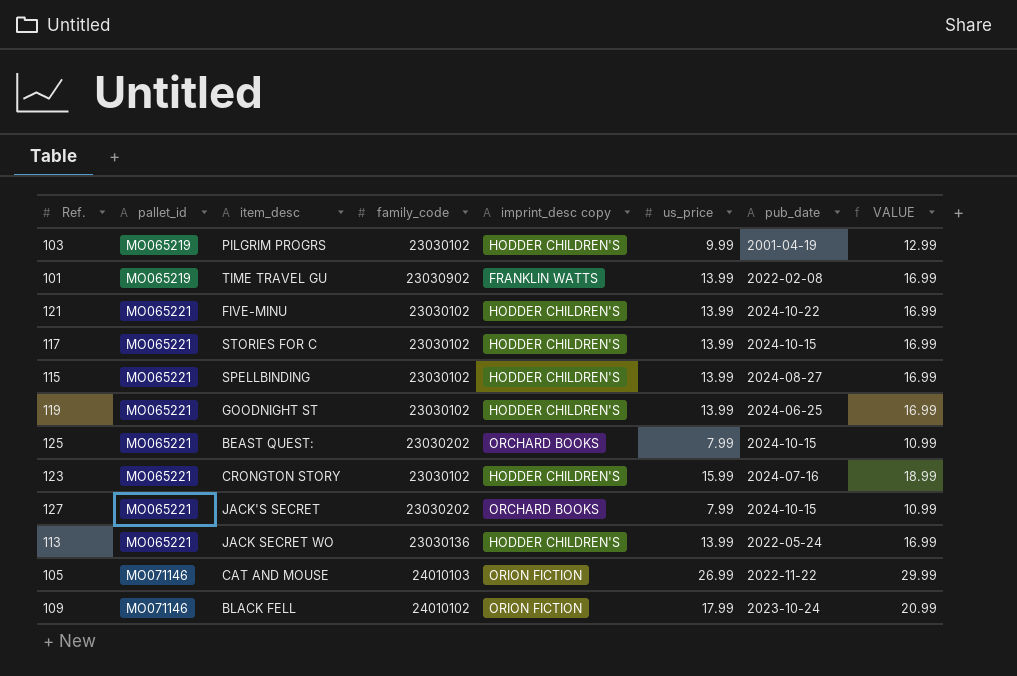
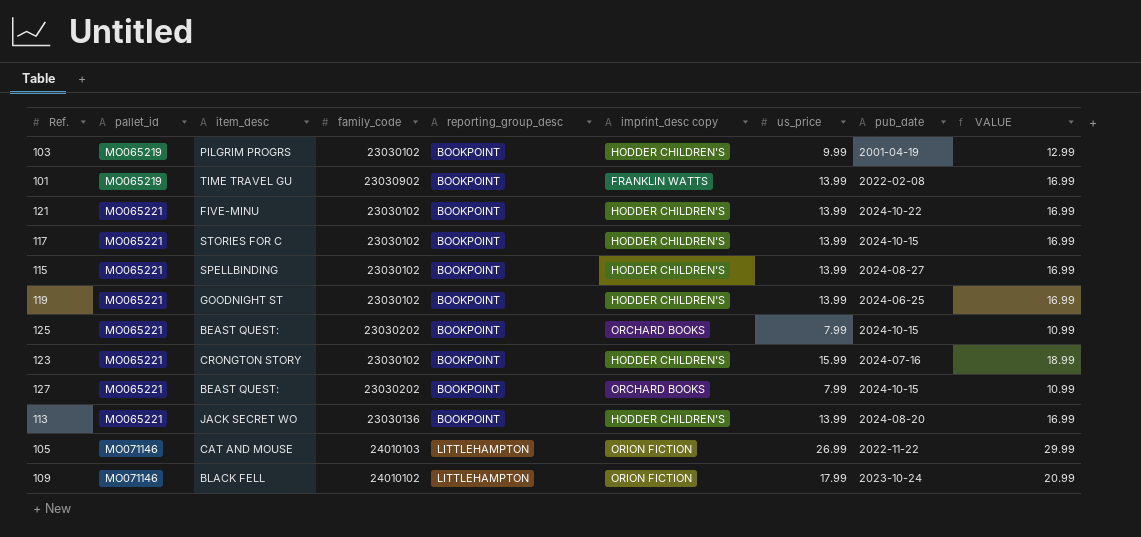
column reporting_group_desc | position: none -> 5
127 | item_desc: JACK'S SECRET -> BEAST QUEST:
113 | pub_date: 2022-05-24 -> 2024-08-20

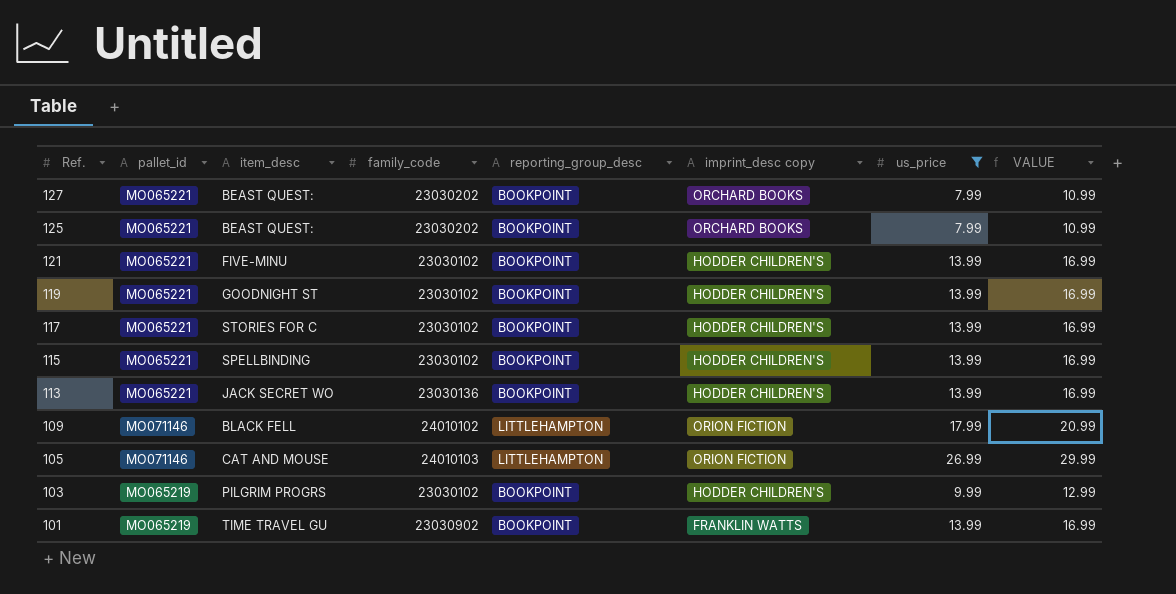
filter: none -> us_price != 15.99
row order: pallet_id ascending -> Ref. descending
column pub_date | position: 8 -> none

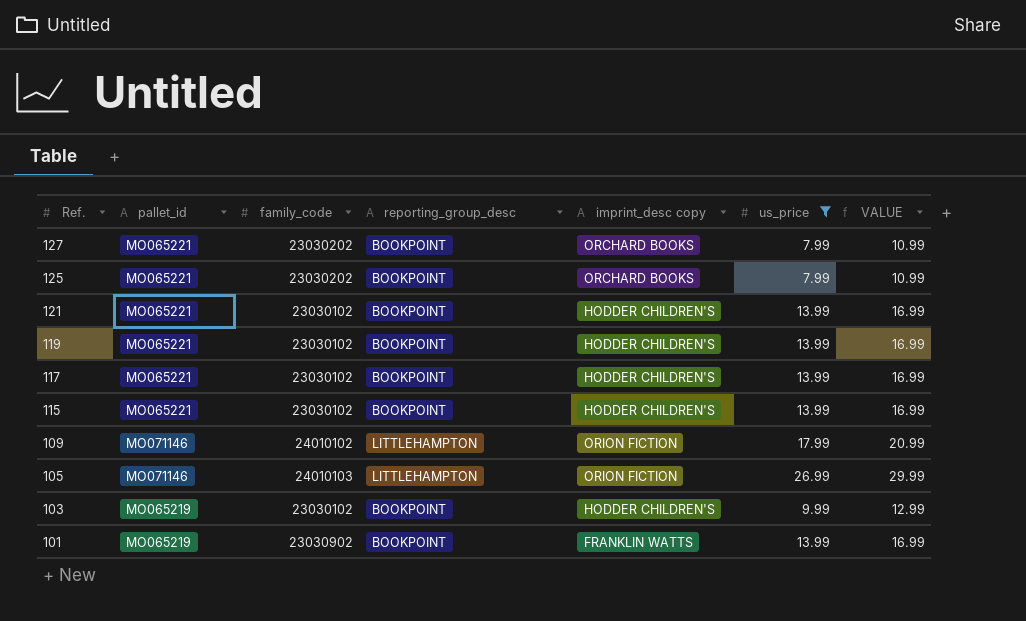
column item_desc | position: 3 -> none
row 113: MO065221 | JACK SECRET WO | 23030136 | BOOKPOINT | HODDER CHILDREN'S | 13.99 | 16.99 -> none

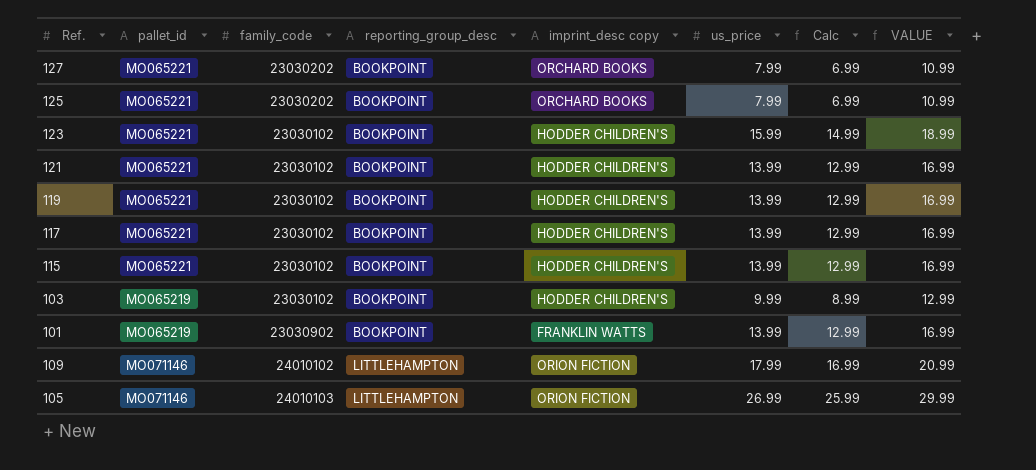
filter: us_price != 15.99 -> none
row order: Ref. descending -> reporting_group_desc ascending
column Calc | formula: none -> [us_price] - 1

